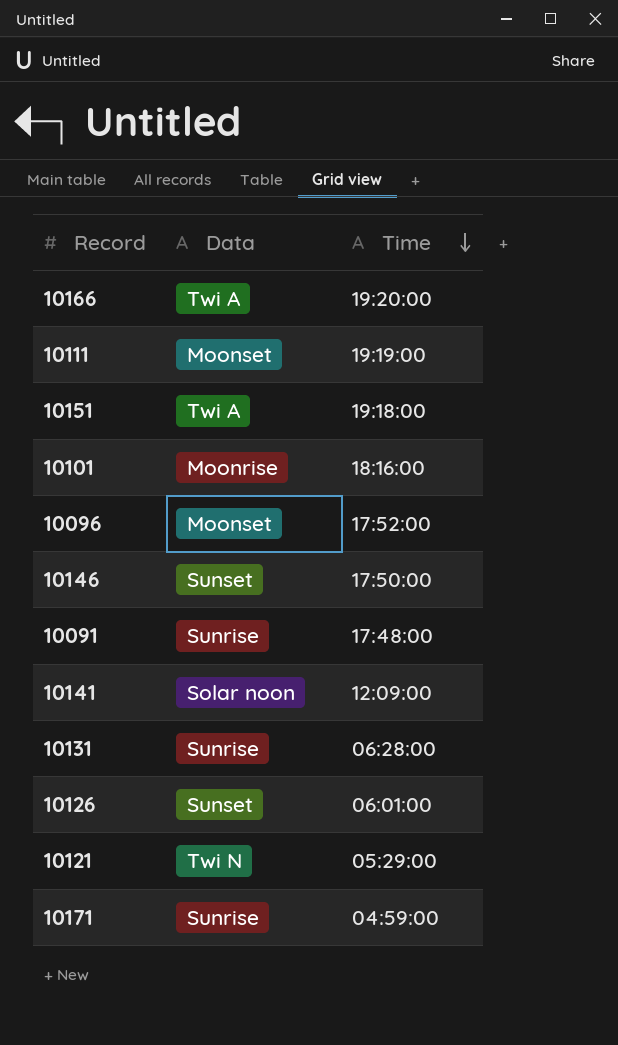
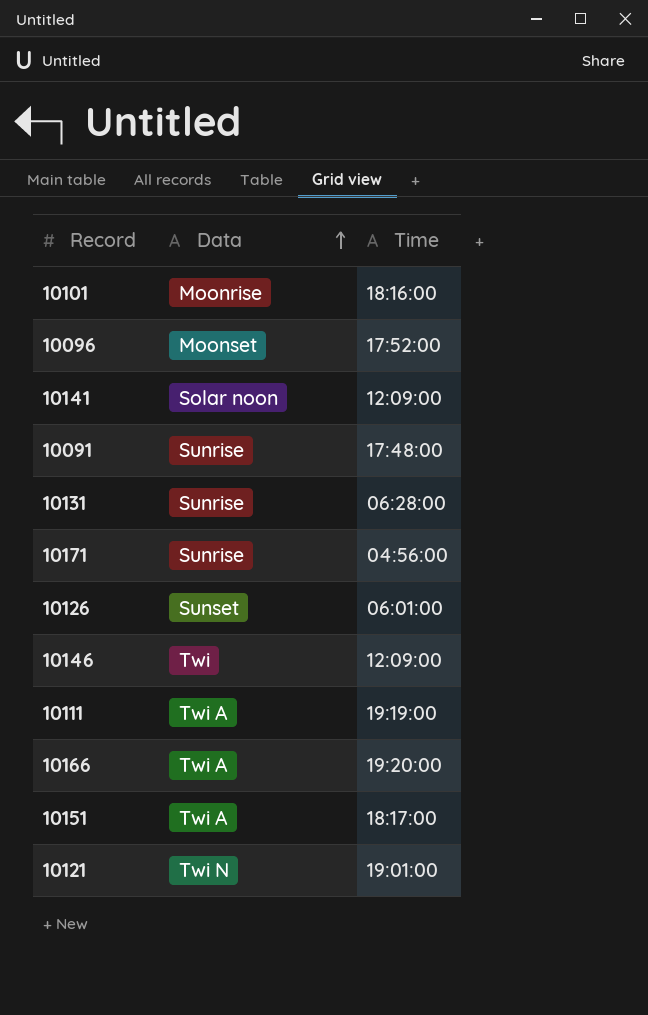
row order: Time descending -> Data ascending
10171 | Time: 04:59:00 -> 04:56:00
10146 | Data: Sunset -> Twi
10146 | Time: 17:50:00 -> 12:09:00
10111 | Data: Moonset -> Twi A
10151 | Time: 19:18:00 -> 18:17:00
10121 | Time: 05:29:00 -> 19:01:00

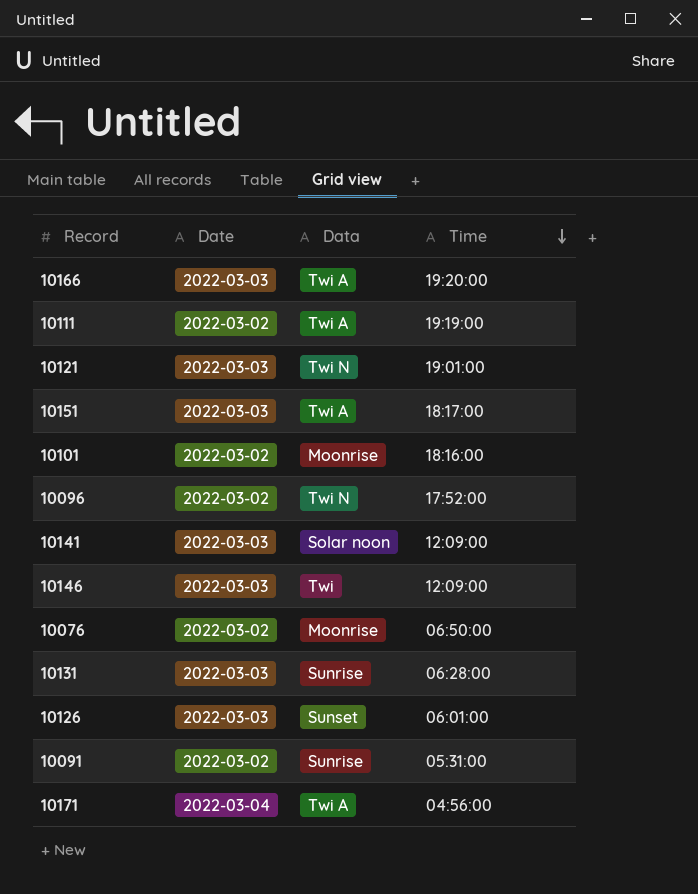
row order: Data ascending -> Time descending
column Date | position: none -> 2
10096 | Data: Moonset -> Twi N
row 10076: none -> 2022-03-02 | Moonrise | 06:50:00
10091 | Time: 17:48:00 -> 05:31:00
10171 | Data: Sunrise -> Twi A

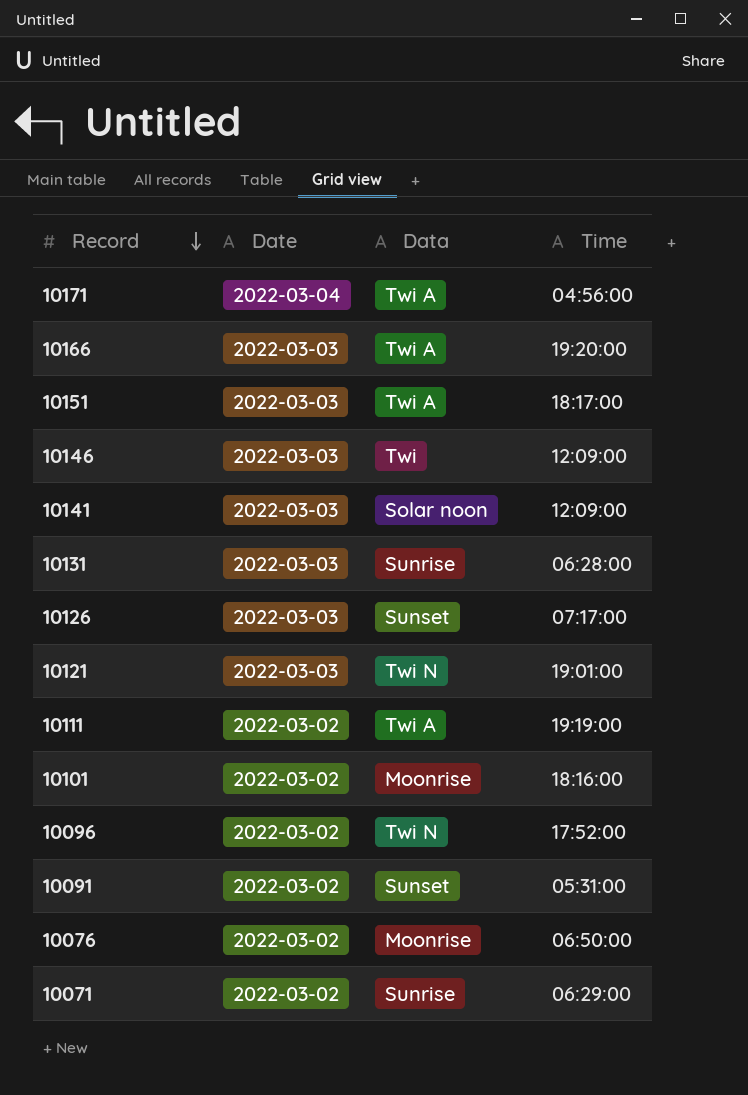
row order: Time descending -> Record descending
10126 | Time: 06:01:00 -> 07:17:00
10091 | Data: Sunrise -> Sunset
row 10071: none -> 2022-03-02 | Sunrise | 06:29:00

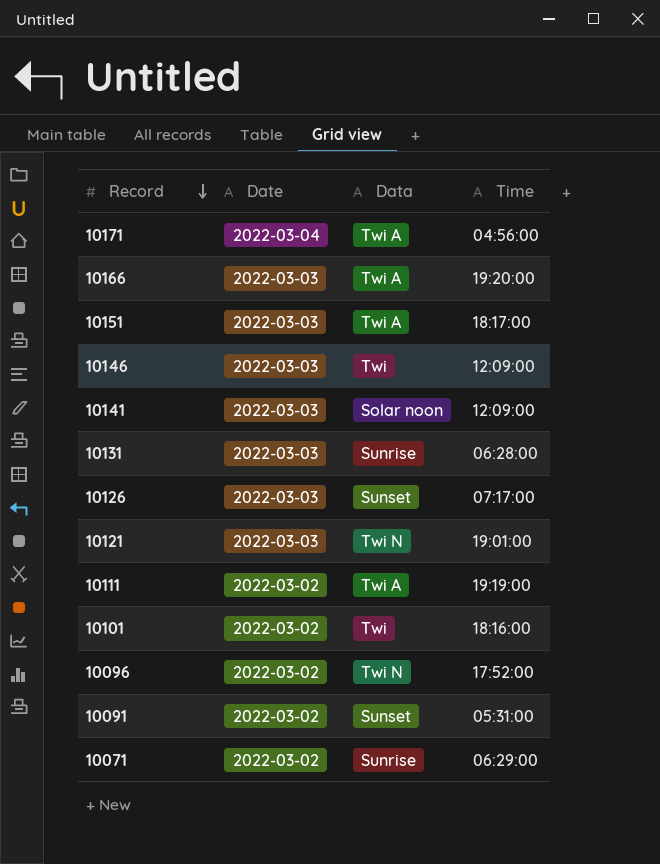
row 10076: 2022-03-02 | Moonrise | 06:50:00 -> none
10101 | Data: Moonrise -> Twi

